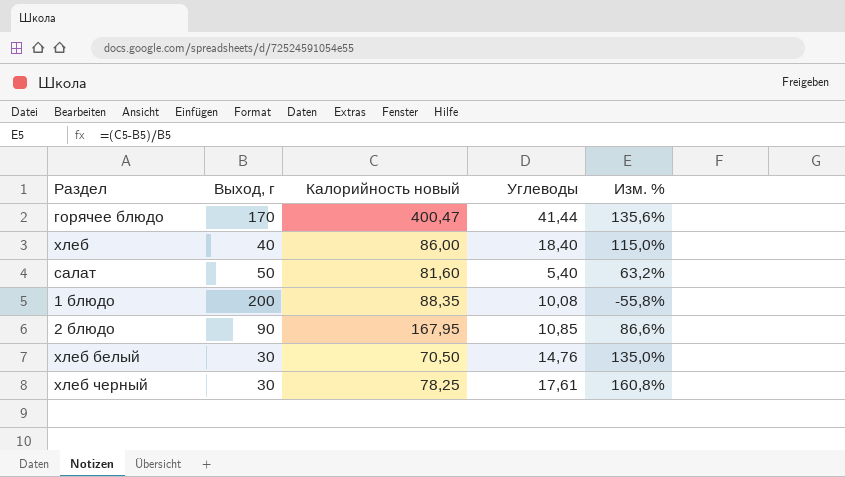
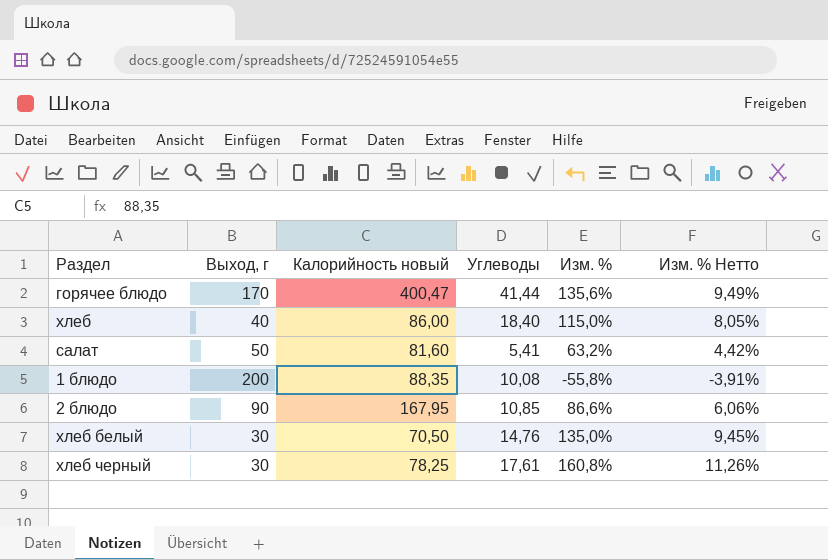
column Изм. % Нетто | formula: none -> [Изм. %] * 0,07
салат | Углеводы: 5,40 -> 5,41

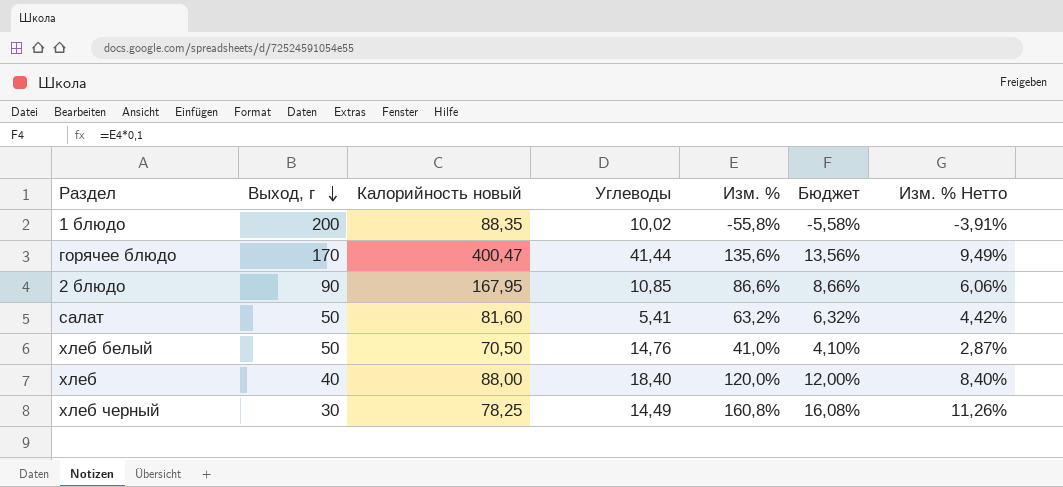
row order: none -> Выход, г descending
column Бюджет | formula: none -> [Изм. %] * 0,1
1 блюдо | Углеводы: 10,08 -> 10,02
хлеб белый | Выход, г: 30 -> 50
хлеб белый | Изм. %: 135,0% -> 41,0%
хлеб белый | Изм. % Нетто: 9,45% -> 2,87%
хлеб | Калорийность новый: 86,00 -> 88,00
хлеб | Изм. %: 115,0% -> 120,0%
хлеб | Изм. % Нетто: 8,05% -> 8,40%
хлеб черный | Углеводы: 17,61 -> 14,49

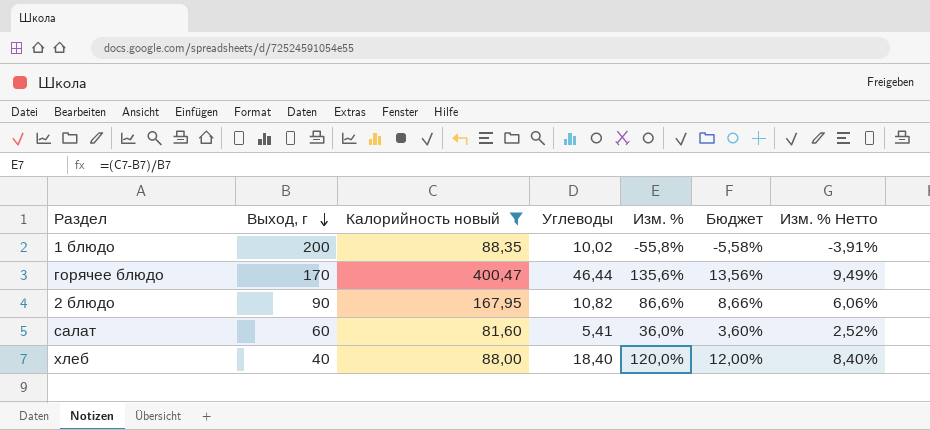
filter: none -> Калорийность новый >= 81,60
горячее блюдо | Углеводы: 41,44 -> 46,44
2 блюдо | Углеводы: 10,85 -> 10,82
салат | Выход, г: 50 -> 60
салат | Изм. %: 63,2% -> 36,0%
салат | Бюджет: 6,32% -> 3,60%
салат | Изм. % Нетто: 4,42% -> 2,52%

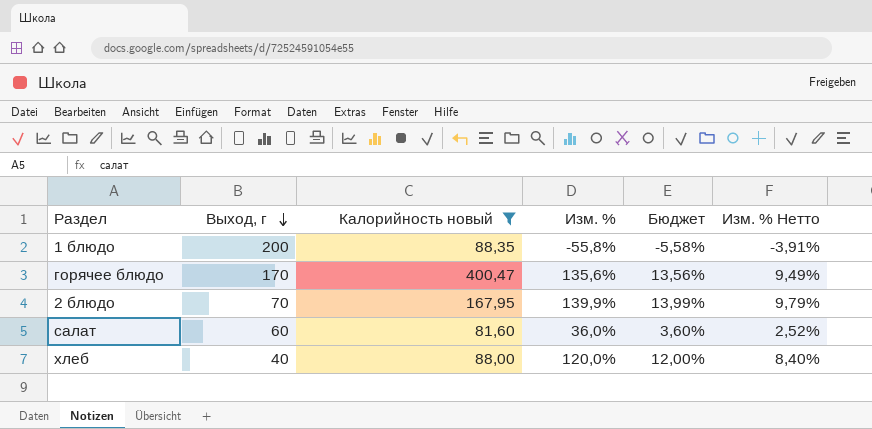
column Углеводы | position: 4 -> none
2 блюдо | Выход, г: 90 -> 70
2 блюдо | Изм. %: 86,6% -> 139,9%
2 блюдо | Бюджет: 8,66% -> 13,99%
2 блюдо | Изм. % Нетто: 6,06% -> 9,79%

